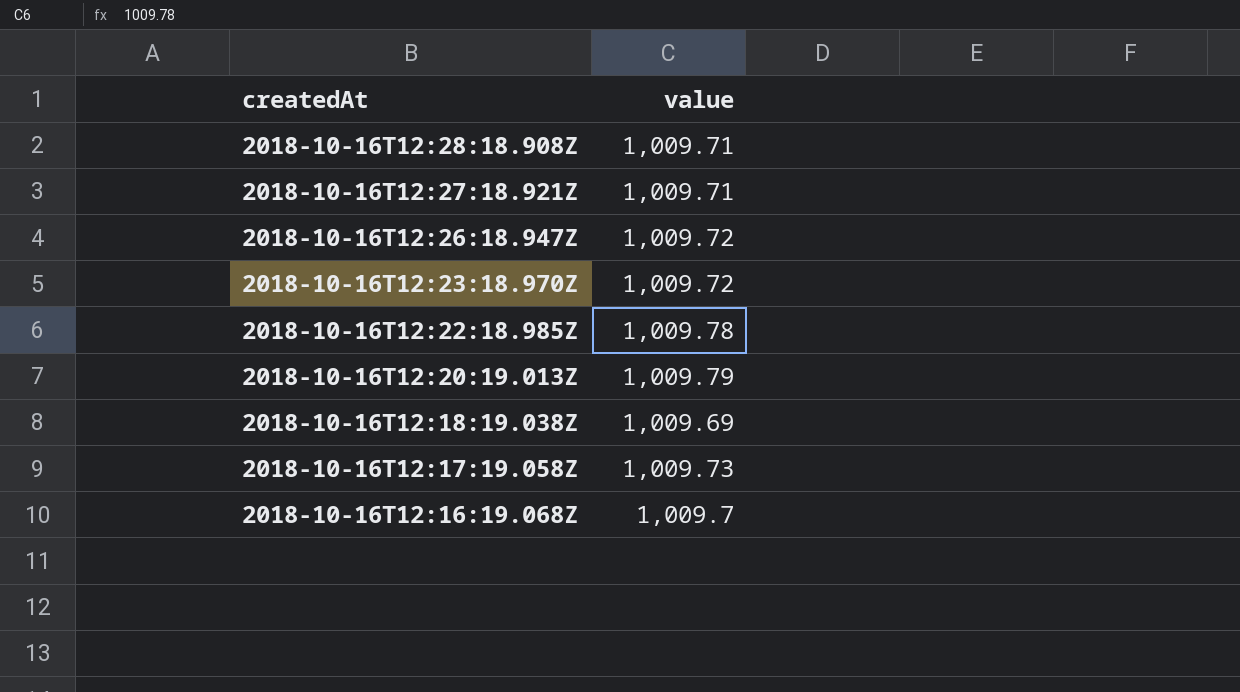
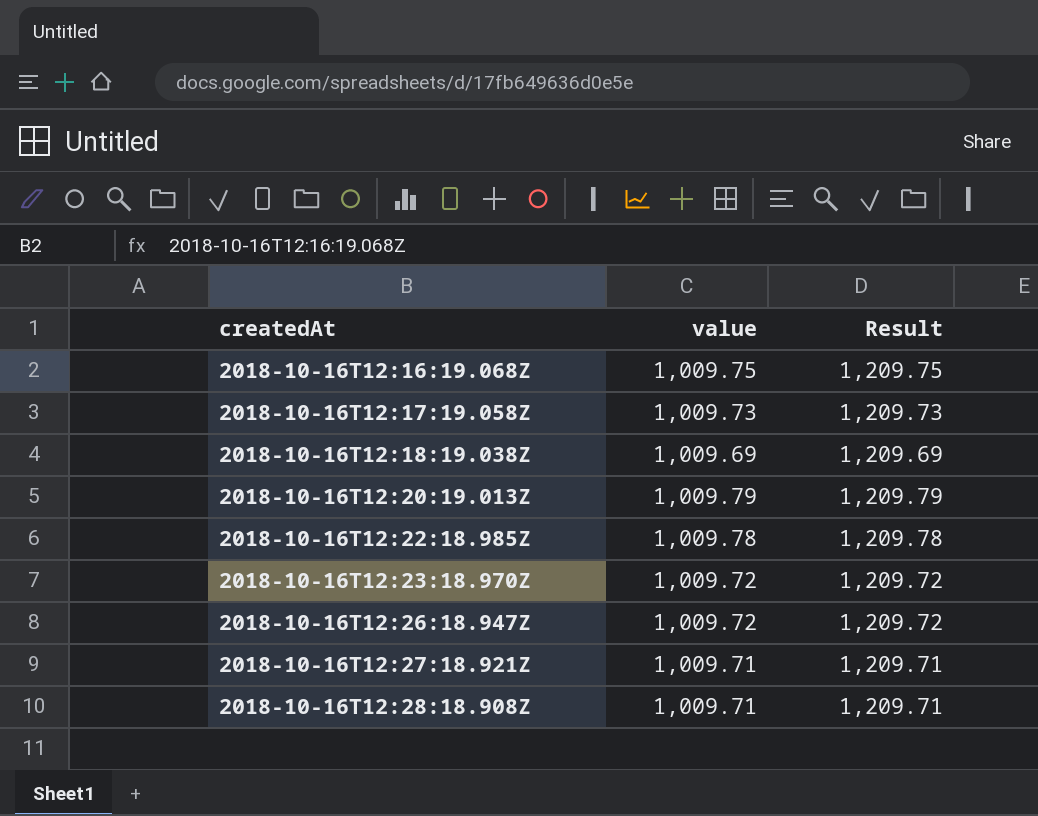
row order: createdAt descending -> createdAt ascending
column Result | formula: none -> [value] + 200
2018-10-16T12:16:19.068Z | value: 1,009.7 -> 1,009.75

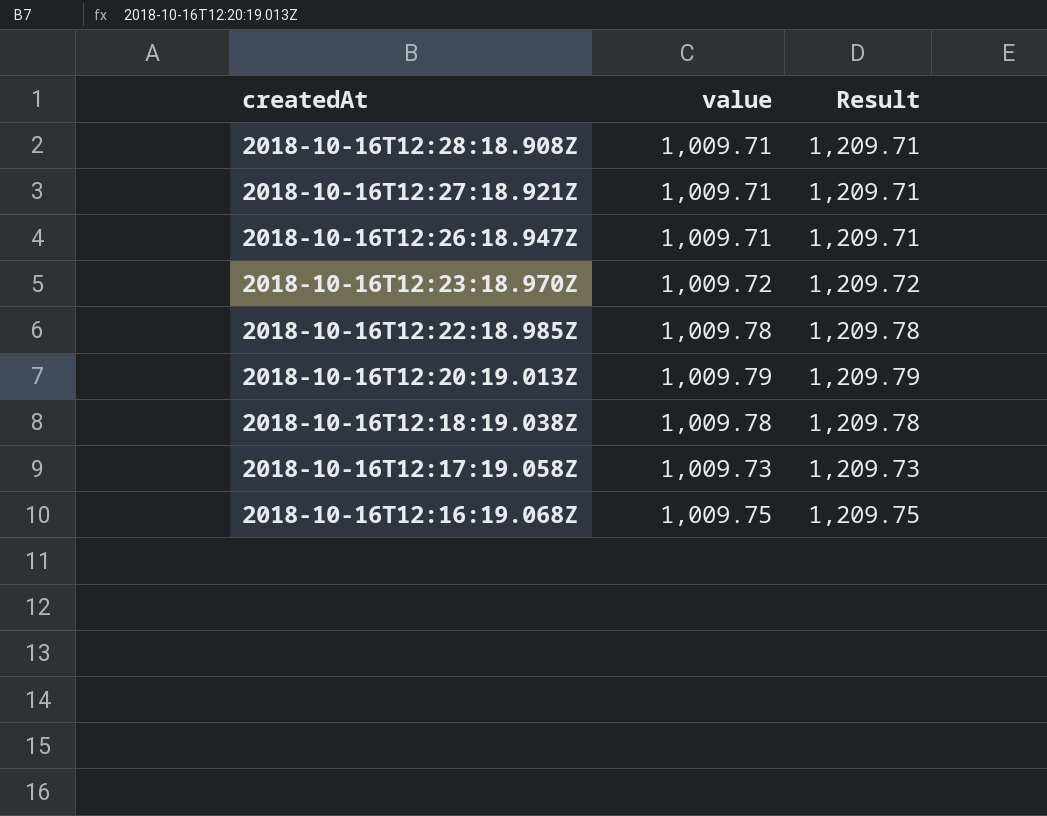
row order: createdAt ascending -> createdAt descending
2018-10-16T12:26:18.947Z | value: 1,009.72 -> 1,009.71
2018-10-16T12:26:18.947Z | Result: 1,209.72 -> 1,209.71
2018-10-16T12:18:19.038Z | value: 1,009.69 -> 1,009.78
2018-10-16T12:18:19.038Z | Result: 1,209.69 -> 1,209.78

